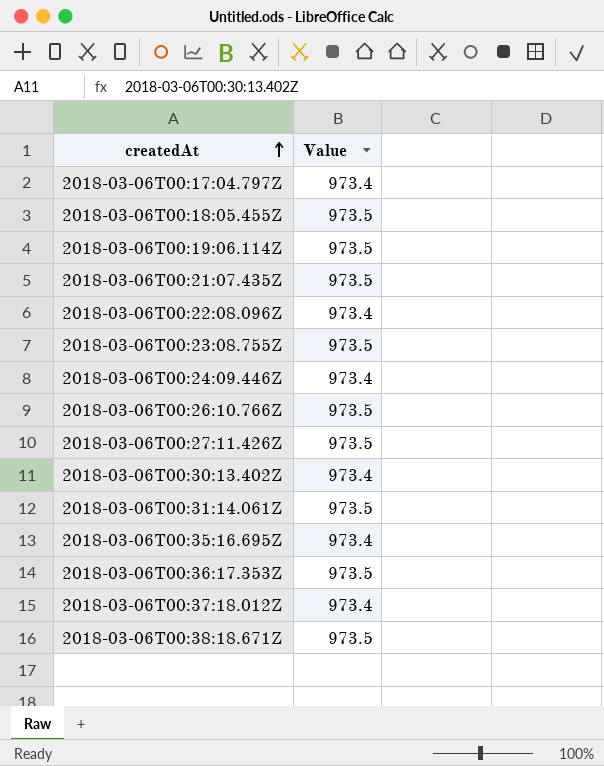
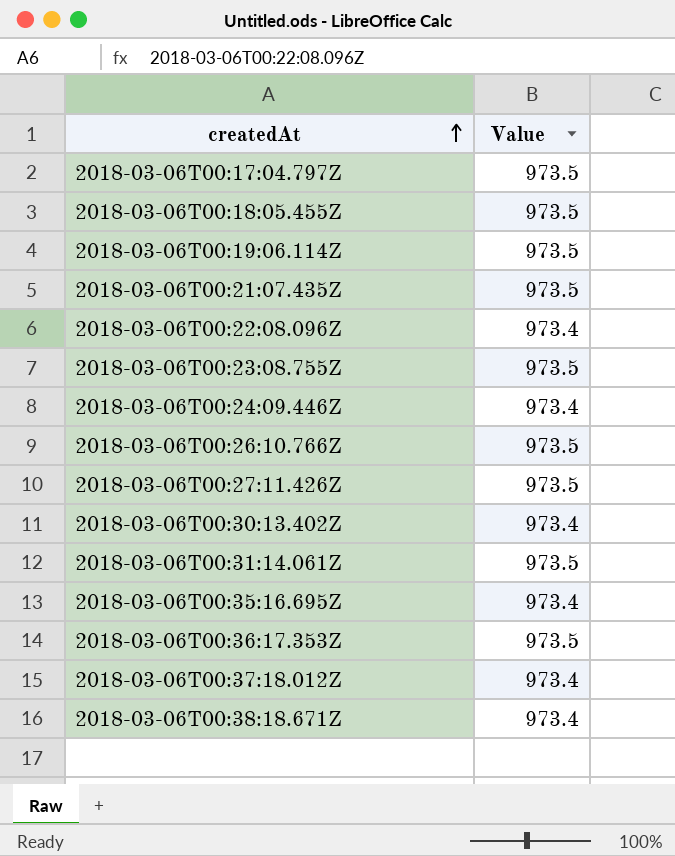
2018-03-06T00:17:04.797Z | Value: 973.4 -> 973.5
2018-03-06T00:38:18.671Z | Value: 973.5 -> 973.4

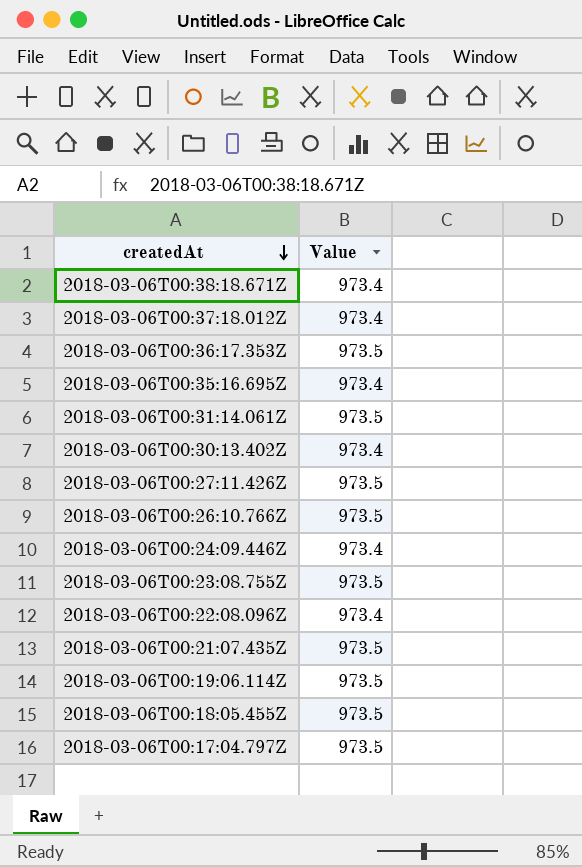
row order: createdAt ascending -> createdAt descending

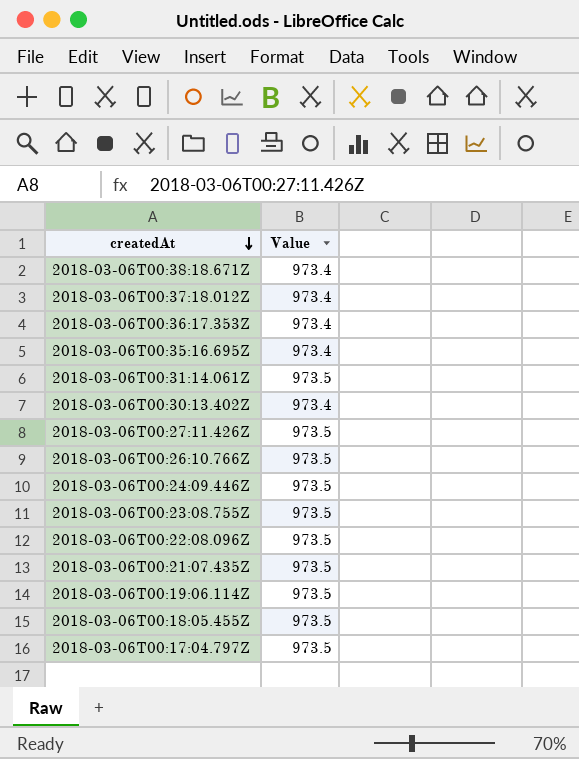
2018-03-06T00:36:17.353Z | Value: 973.5 -> 973.4
2018-03-06T00:24:09.446Z | Value: 973.4 -> 973.5
2018-03-06T00:22:08.096Z | Value: 973.4 -> 973.5

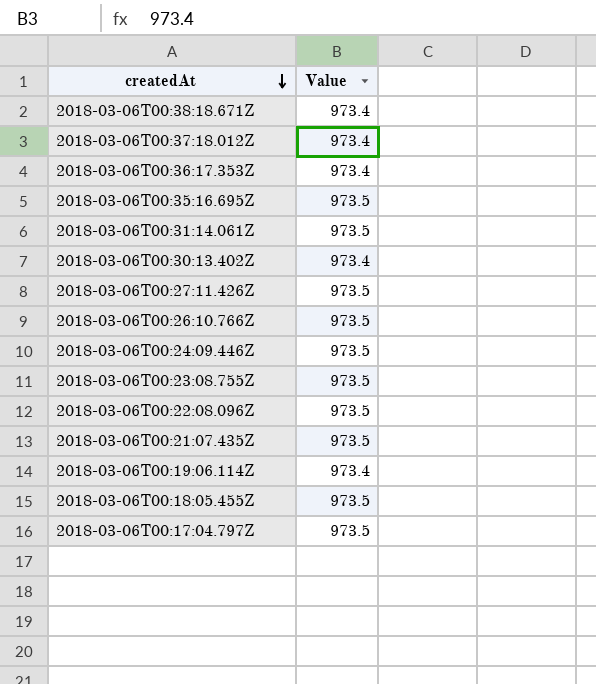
2018-03-06T00:35:16.695Z | Value: 973.4 -> 973.5
2018-03-06T00:19:06.114Z | Value: 973.5 -> 973.4

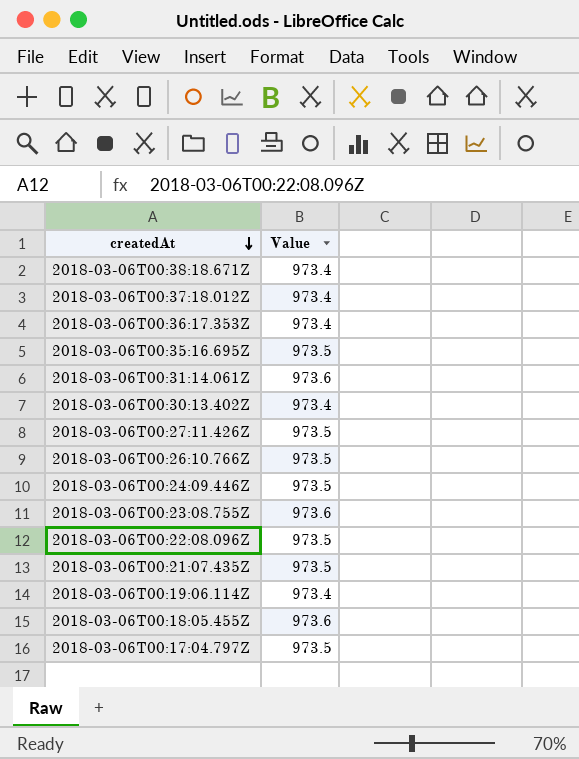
2018-03-06T00:31:14.061Z | Value: 973.5 -> 973.6
2018-03-06T00:23:08.755Z | Value: 973.5 -> 973.6
2018-03-06T00:18:05.455Z | Value: 973.5 -> 973.6

